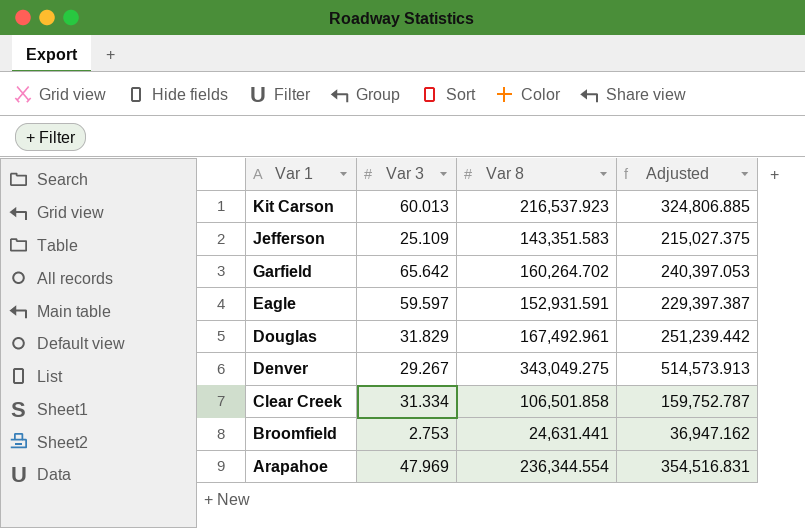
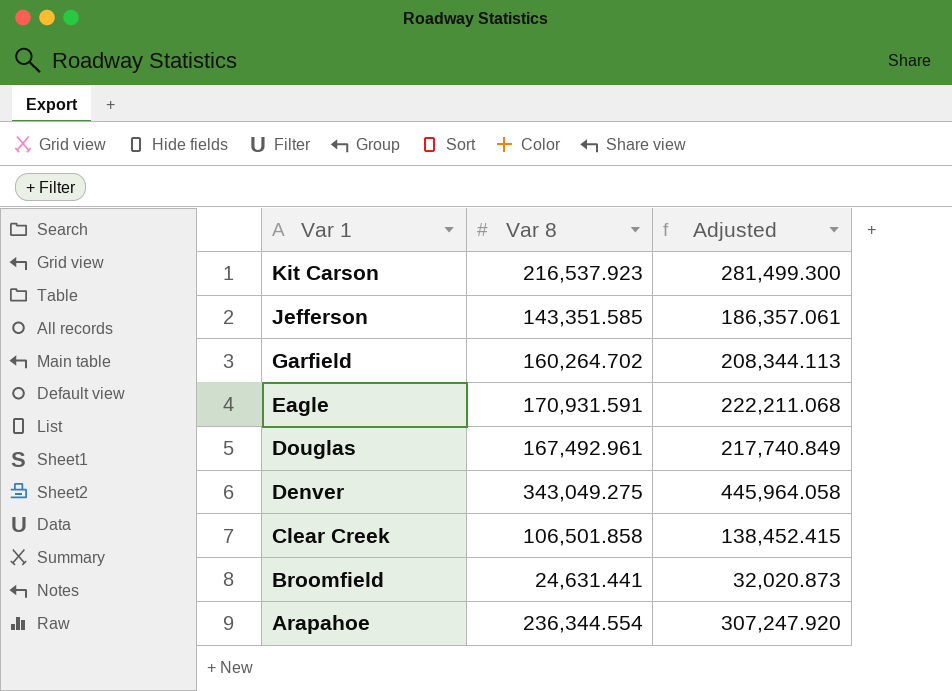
column Var 3 | position: 2 -> none
column Adjusted | formula: [Var 8] * 1.5 -> [Var 8] * 1.3
Jefferson | Var 8: 143,351.583 -> 143,351.585
Eagle | Var 8: 152,931.591 -> 170,931.591

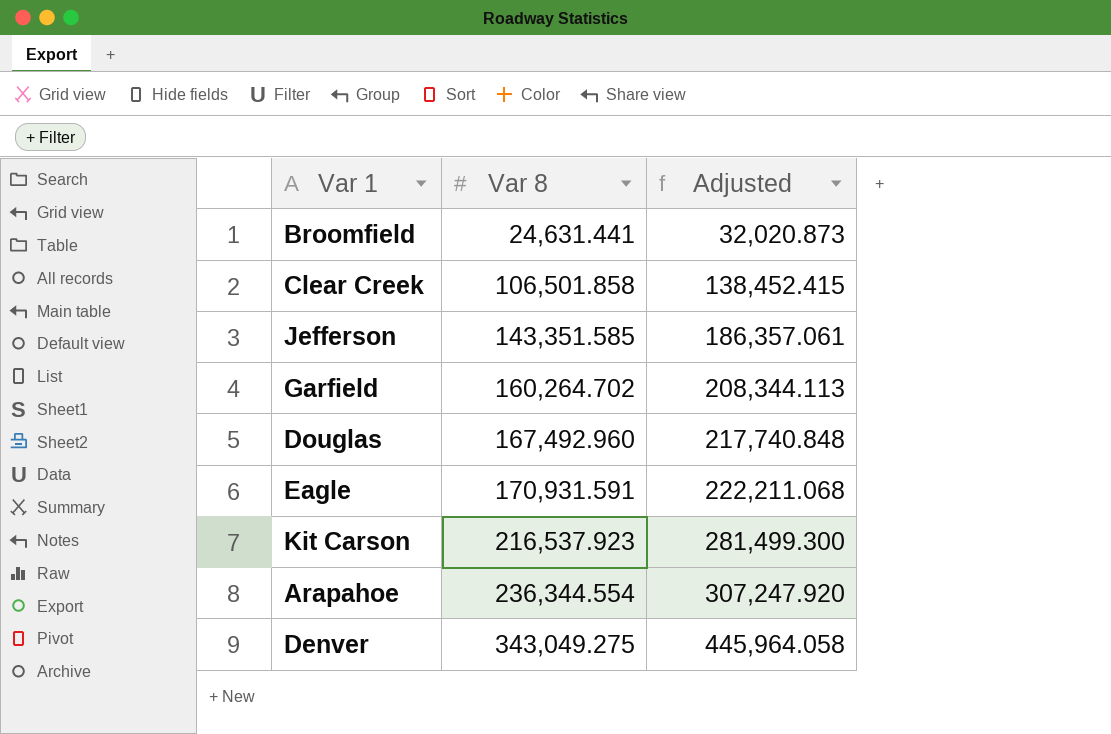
row order: Var 1 descending -> Var 8 ascending
Douglas | Var 8: 167,492.961 -> 167,492.960
Douglas | Adjusted: 217,740.849 -> 217,740.848

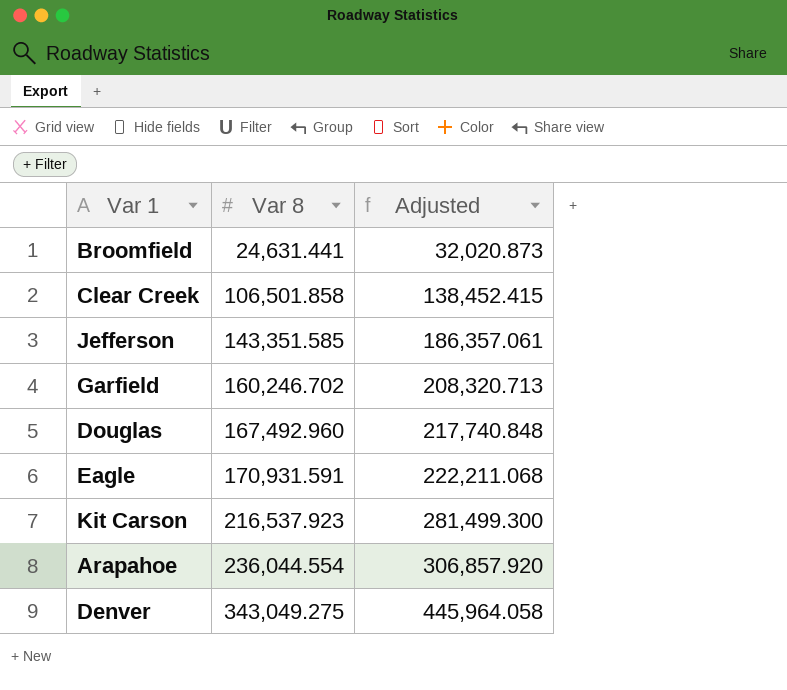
Garfield | Var 8: 160,264.702 -> 160,246.702
Garfield | Adjusted: 208,344.113 -> 208,320.713
Arapahoe | Var 8: 236,344.554 -> 236,044.554
Arapahoe | Adjusted: 307,247.920 -> 306,857.920

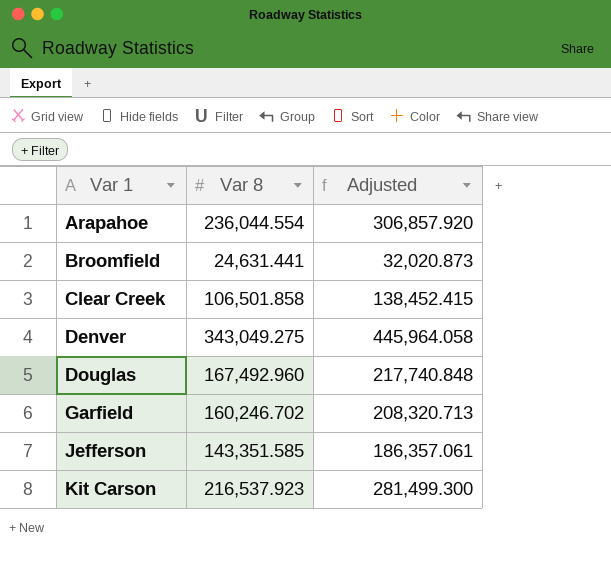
row order: Var 8 ascending -> Var 1 ascending
row Eagle: 170,931.591 | 222,211.068 -> none

